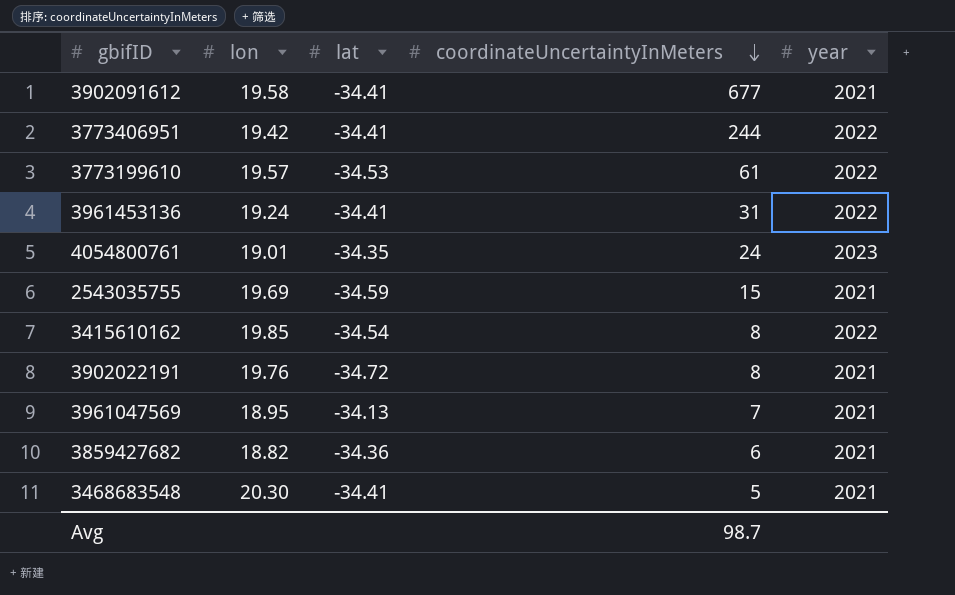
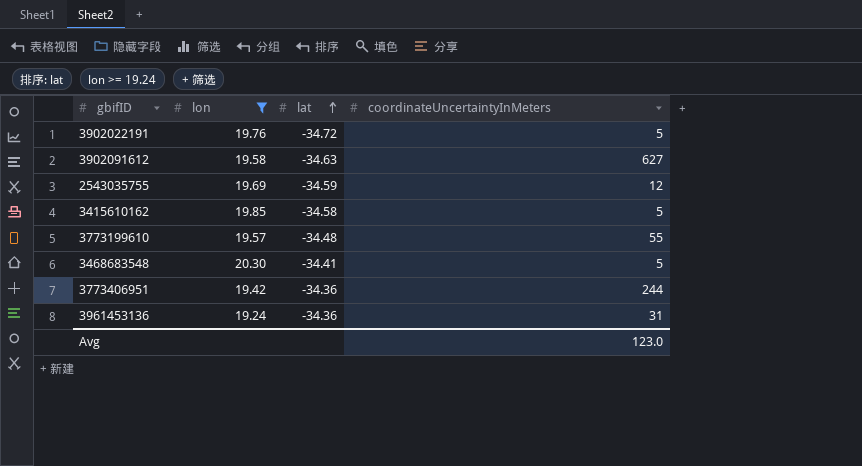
filter: none -> lon >= 19.24
row order: coordinateUncertaintyInMeters descending -> lat ascending
column year | position: 5 -> none
3902022191 | coordinateUncertaintyInMeters: 8 -> 5
3902091612 | lat: -34.41 -> -34.63
3902091612 | coordinateUncertaintyInMeters: 677 -> 627
2543035755 | coordinateUncertaintyInMeters: 15 -> 12
3415610162 | lat: -34.54 -> -34.58
3415610162 | coordinateUncertaintyInMeters: 8 -> 5
3773199610 | lat: -34.53 -> -34.48
3773199610 | coordinateUncertaintyInMeters: 61 -> 55
3773406951 | lat: -34.41 -> -34.36
3961453136 | lat: -34.41 -> -34.36
Avg | coordinateUncertaintyInMeters: 98.7 -> 123.0

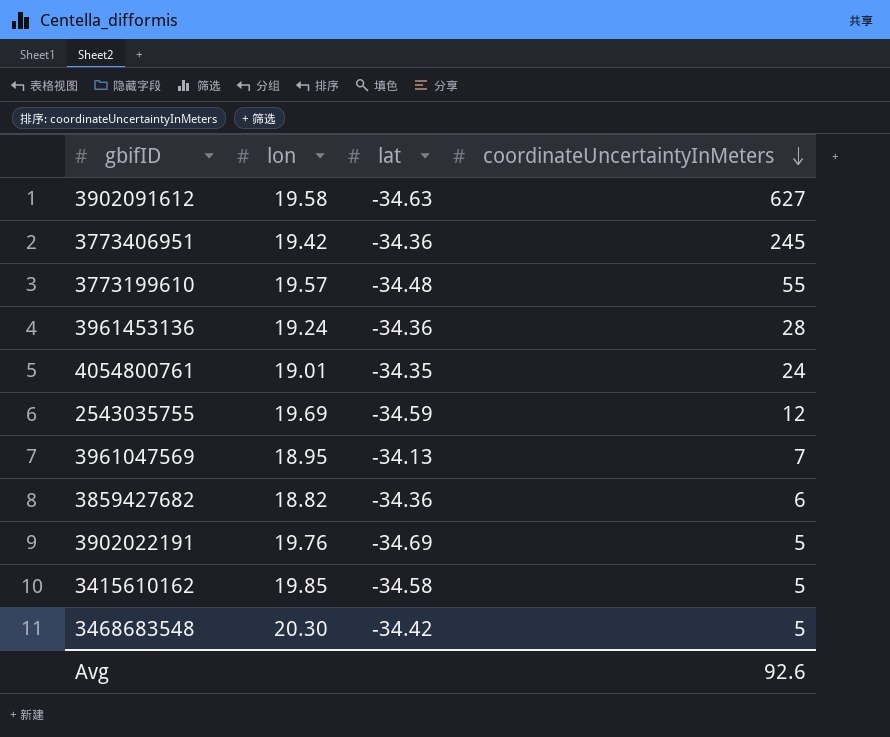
filter: lon >= 19.24 -> none
row order: lat ascending -> coordinateUncertaintyInMeters descending
3773406951 | coordinateUncertaintyInMeters: 244 -> 245
3961453136 | coordinateUncertaintyInMeters: 31 -> 28
3902022191 | lat: -34.72 -> -34.69
3468683548 | lat: -34.41 -> -34.42
Avg | coordinateUncertaintyInMeters: 123.0 -> 92.6

